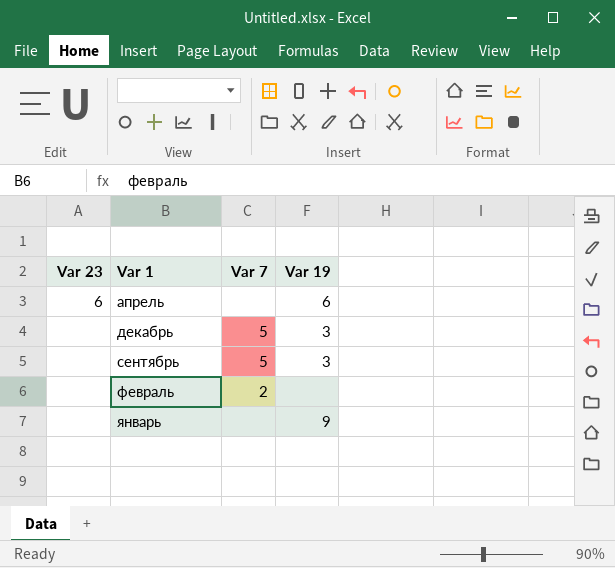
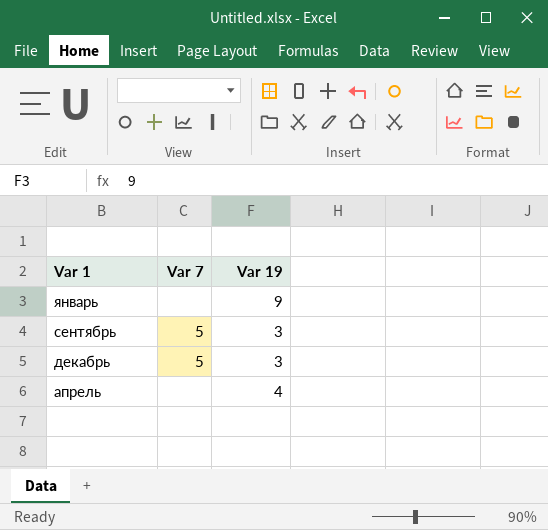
row order: Var 1 ascending -> Var 1 descending
column Var 23 | position: 1 -> none
row февраль: none | 2 | none -> none
апрель | Var 19: 6 -> 4

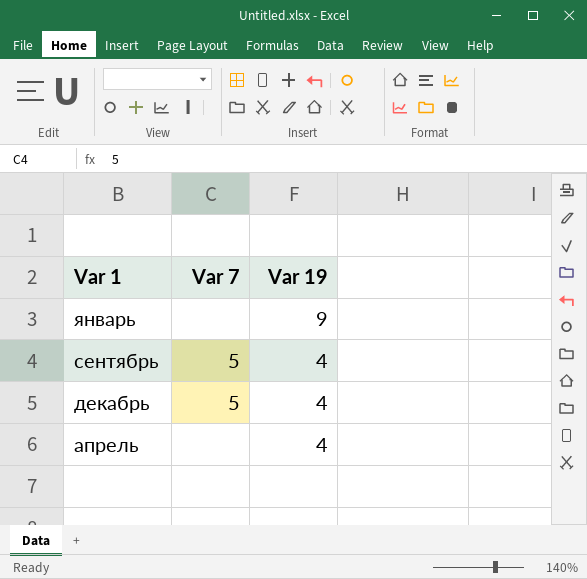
сентябрь | Var 19: 3 -> 4
декабрь | Var 19: 3 -> 4

